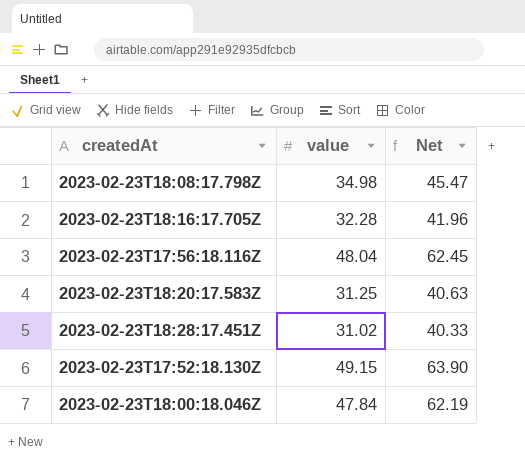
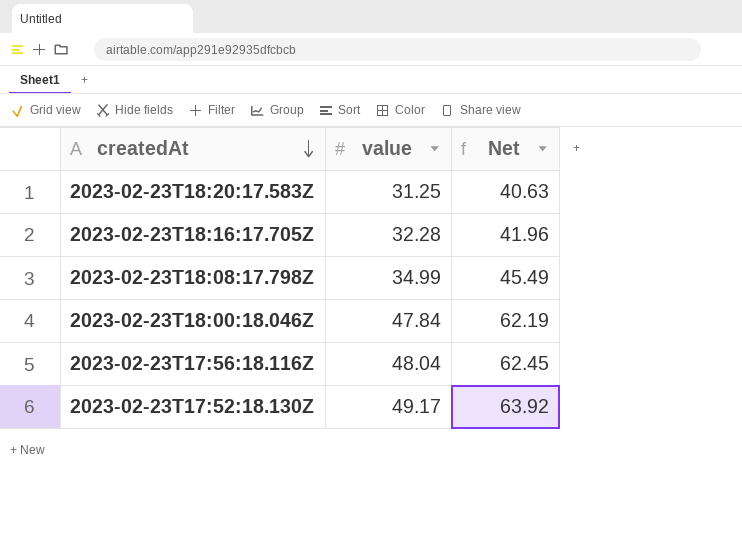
row order: none -> createdAt descending
row 2023-02-23T18:28:17.451Z: 31.02 | 40.33 -> none
2023-02-23T18:08:17.798Z | value: 34.98 -> 34.99
2023-02-23T18:08:17.798Z | Net: 45.47 -> 45.49
2023-02-23T17:52:18.130Z | value: 49.15 -> 49.17
2023-02-23T17:52:18.130Z | Net: 63.90 -> 63.92

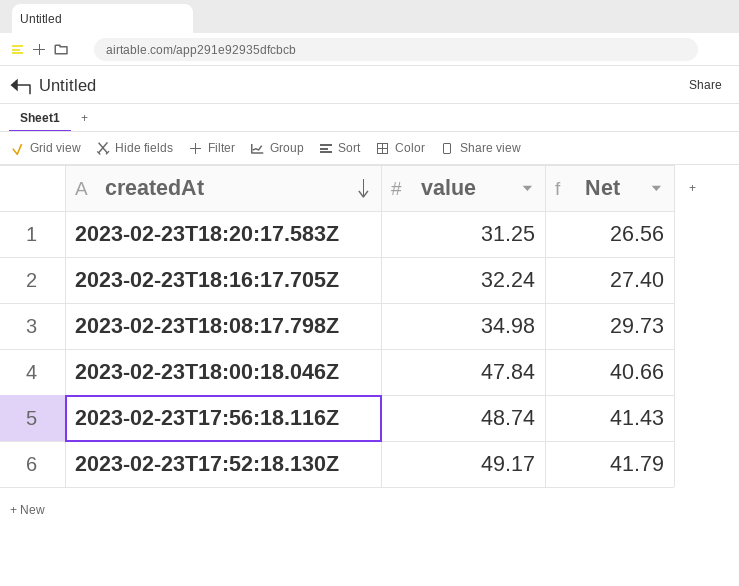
column Net | formula: [value] * 1.3 -> [value] * 0.85
2023-02-23T18:16:17.705Z | value: 32.28 -> 32.24
2023-02-23T18:08:17.798Z | value: 34.99 -> 34.98
2023-02-23T17:56:18.116Z | value: 48.04 -> 48.74

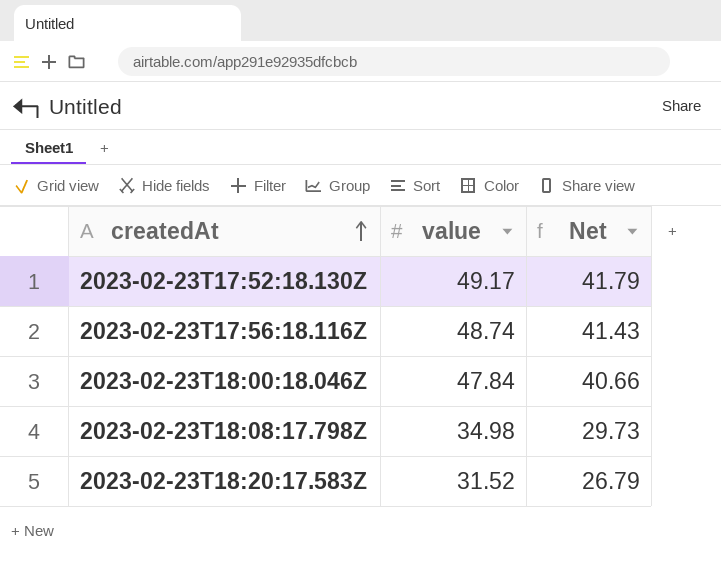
row order: createdAt descending -> createdAt ascending
row 2023-02-23T18:16:17.705Z: 32.24 | 27.40 -> none
2023-02-23T18:20:17.583Z | value: 31.25 -> 31.52
2023-02-23T18:20:17.583Z | Net: 26.56 -> 26.79

